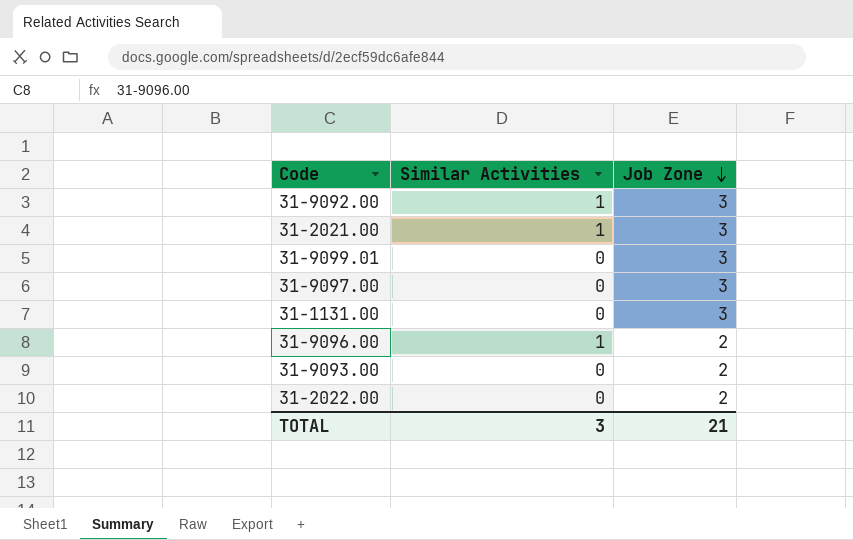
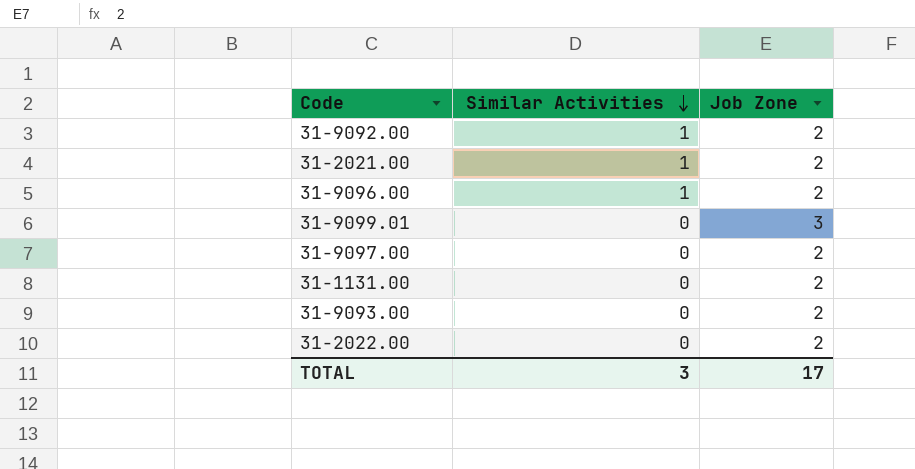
row order: Job Zone descending -> Similar Activities descending
31-9092.00 | Job Zone: 3 -> 2
31-2021.00 | Job Zone: 3 -> 2
31-9097.00 | Job Zone: 3 -> 2
31-1131.00 | Job Zone: 3 -> 2
TOTAL | Job Zone: 21 -> 17

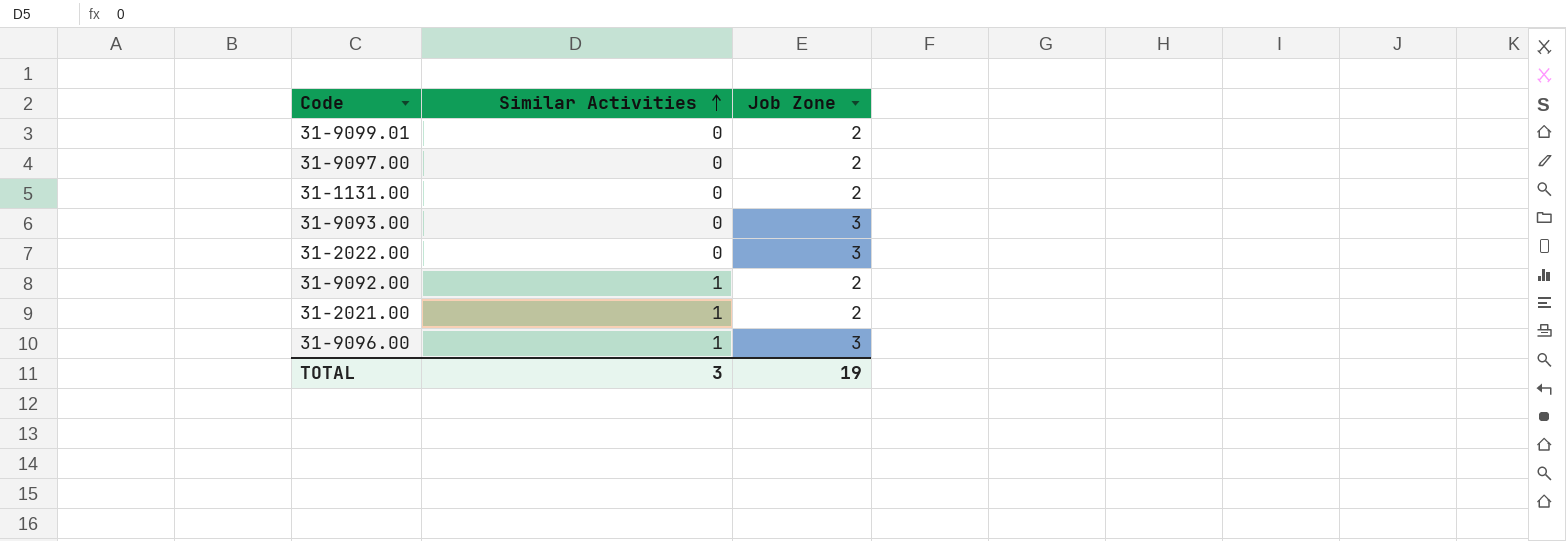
row order: Similar Activities descending -> Similar Activities ascending
31-9099.01 | Job Zone: 3 -> 2
31-9093.00 | Job Zone: 2 -> 3
31-2022.00 | Job Zone: 2 -> 3
31-9096.00 | Job Zone: 2 -> 3
TOTAL | Job Zone: 17 -> 19

